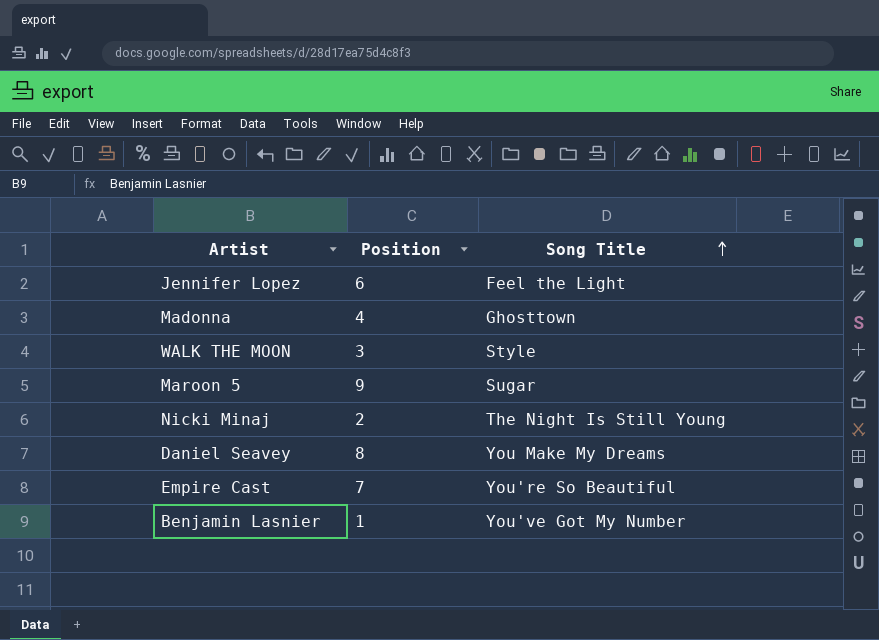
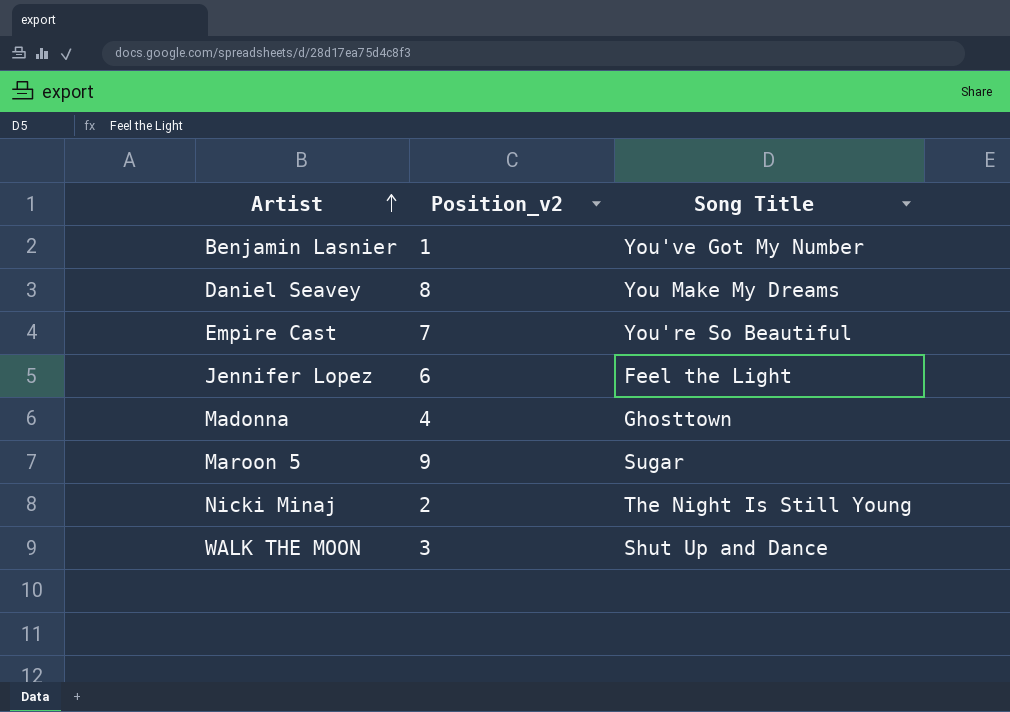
row order: Song Title ascending -> Artist ascending
column name: Position -> Position_v2
WALK THE MOON | Song Title: Style -> Shut Up and Dance

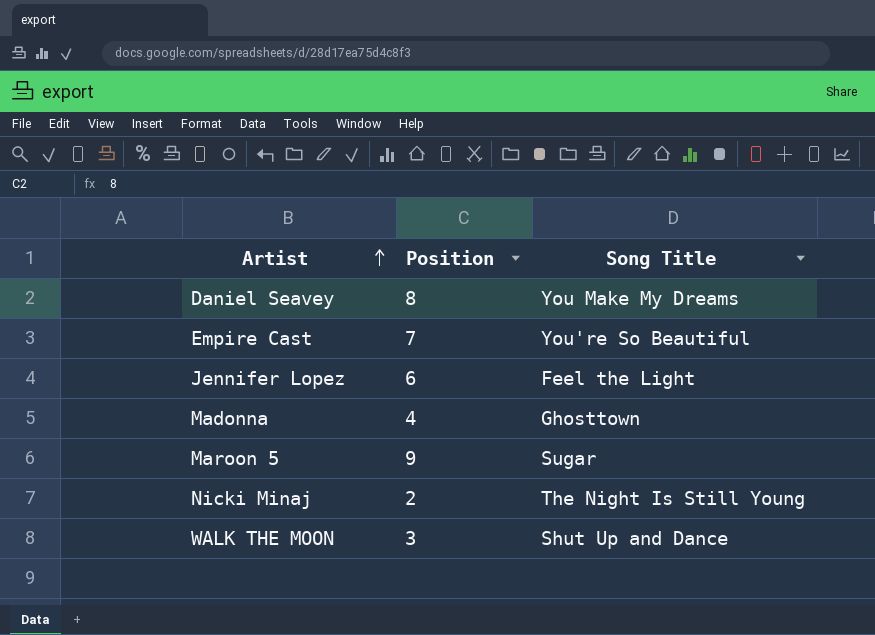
column name: Position_v2 -> Position
row Benjamin Lasnier: 1 | You've Got My Number -> none

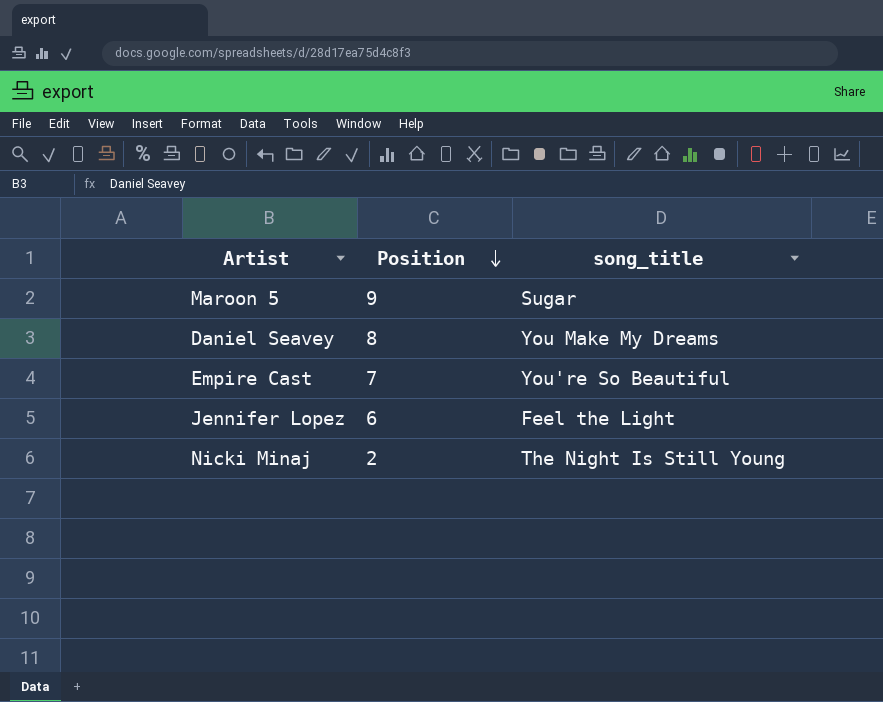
row order: Artist ascending -> Position descending
column name: Song Title -> song_title
row Madonna: 4 | Ghosttown -> none
row WALK THE MOON: 3 | Shut Up and Dance -> none

